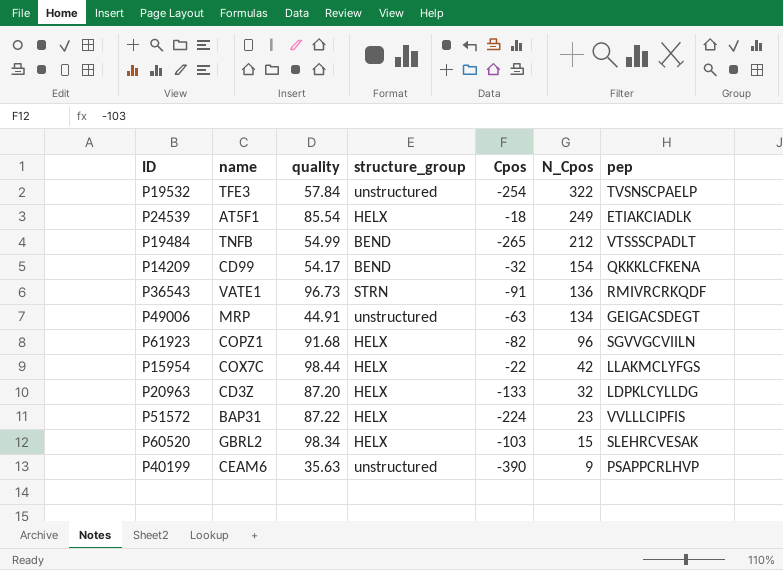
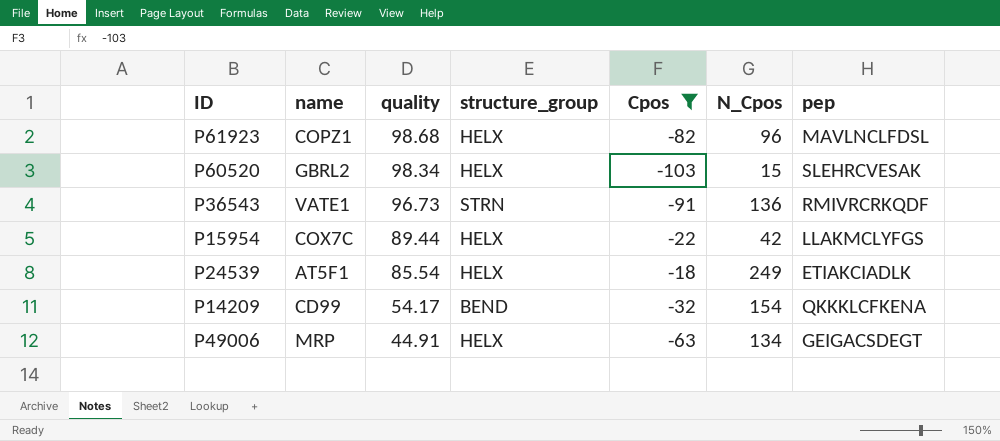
filter: none -> Cpos >= -103
row order: N_Cpos descending -> quality descending
P61923 | quality: 91.68 -> 98.68
P61923 | pep: SGVVGCVIILN -> MAVLNCLFDSL
P15954 | quality: 98.44 -> 89.44
P49006 | structure_group: unstructured -> HELX

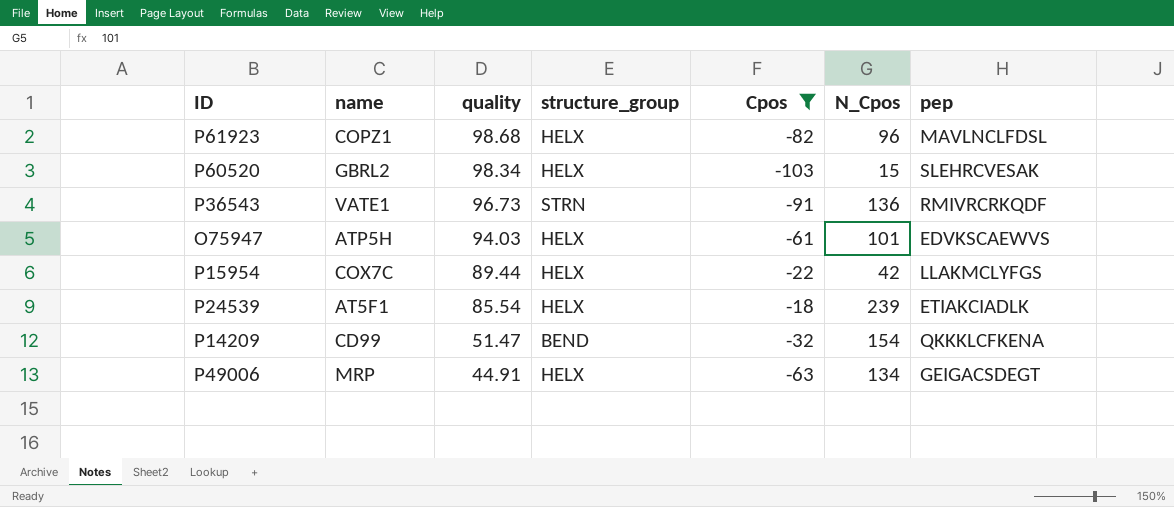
row O75947: none -> ATP5H | 94.03 | HELX | -61 | 101 | EDVKSCAEWVS
P24539 | N_Cpos: 249 -> 239
P14209 | quality: 54.17 -> 51.47

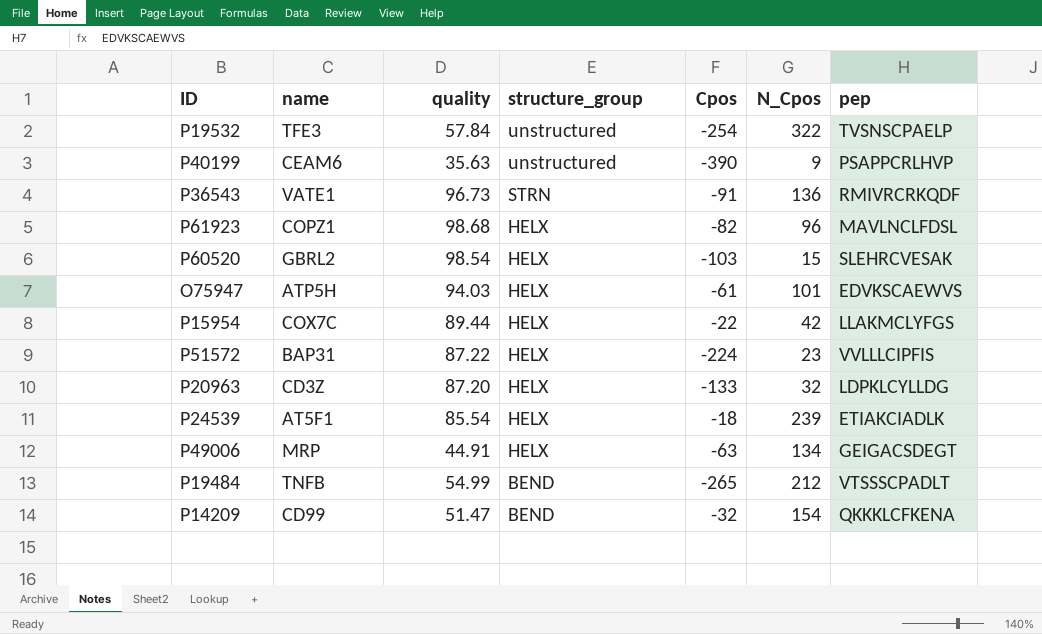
filter: Cpos >= -103 -> none
row order: quality descending -> structure_group descending
P60520 | quality: 98.34 -> 98.54

